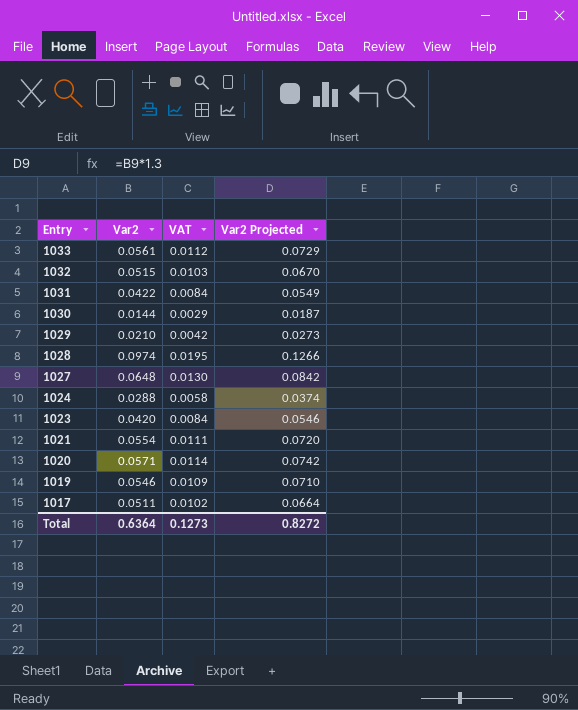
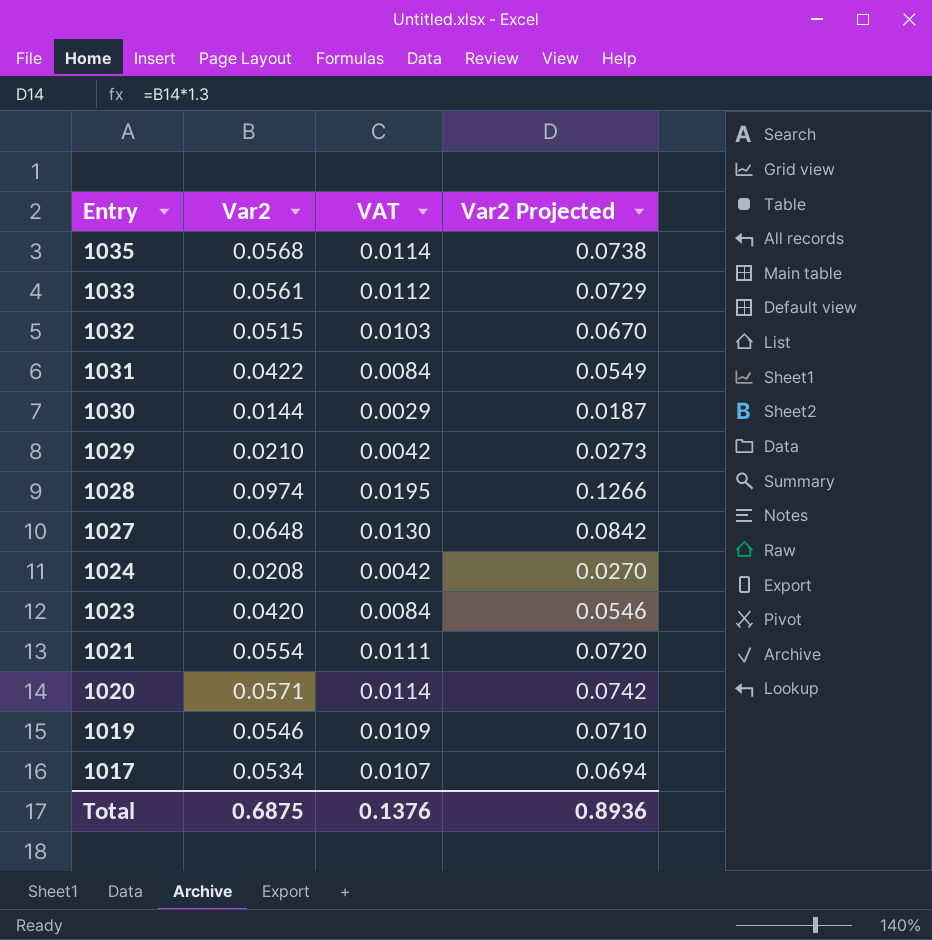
row 1035: none -> 0.0568 | 0.0114 | 0.0738
1024 | Var2: 0.0288 -> 0.0208
1024 | VAT: 0.0058 -> 0.0042
1024 | Var2 Projected: 0.0374 -> 0.0270
1017 | Var2: 0.0511 -> 0.0534
1017 | VAT: 0.0102 -> 0.0107
1017 | Var2 Projected: 0.0664 -> 0.0694
Total | Var2: 0.6364 -> 0.6875
Total | VAT: 0.1273 -> 0.1376
Total | Var2 Projected: 0.8272 -> 0.8936

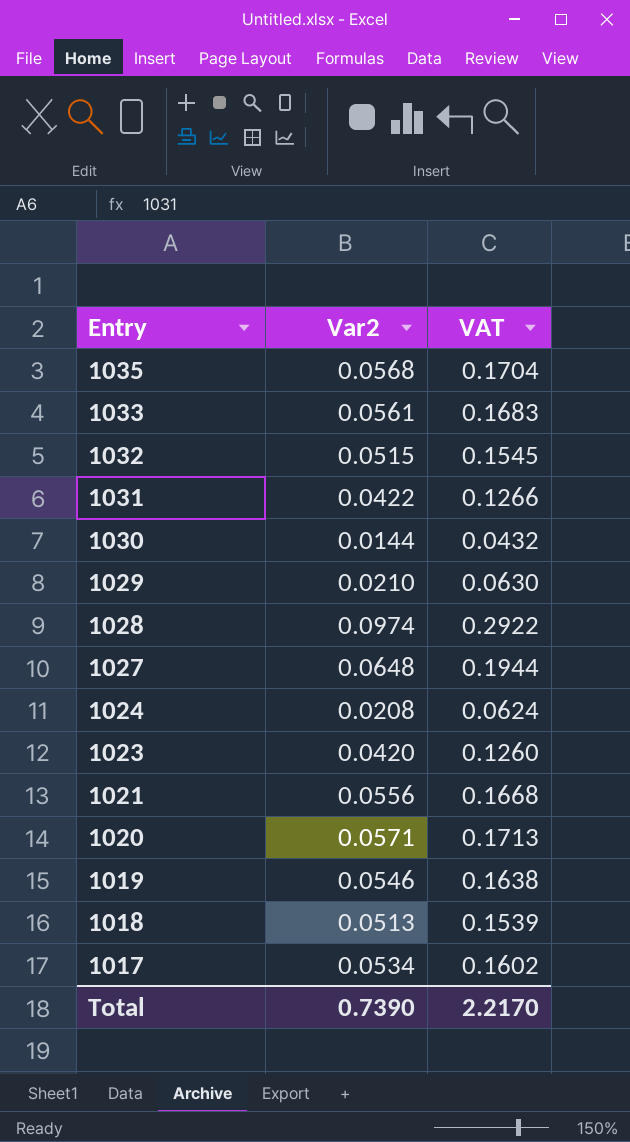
column Var2 Projected | formula: [Var2] * 1.3 -> none
column VAT | formula: [Var2] * 0.2 -> [Var2] * 3
1021 | Var2: 0.0554 -> 0.0556
row 1018: none -> 0.0513 | 0.1539
Total | Var2: 0.6875 -> 0.7390
Total | VAT: 0.1376 -> 2.2170

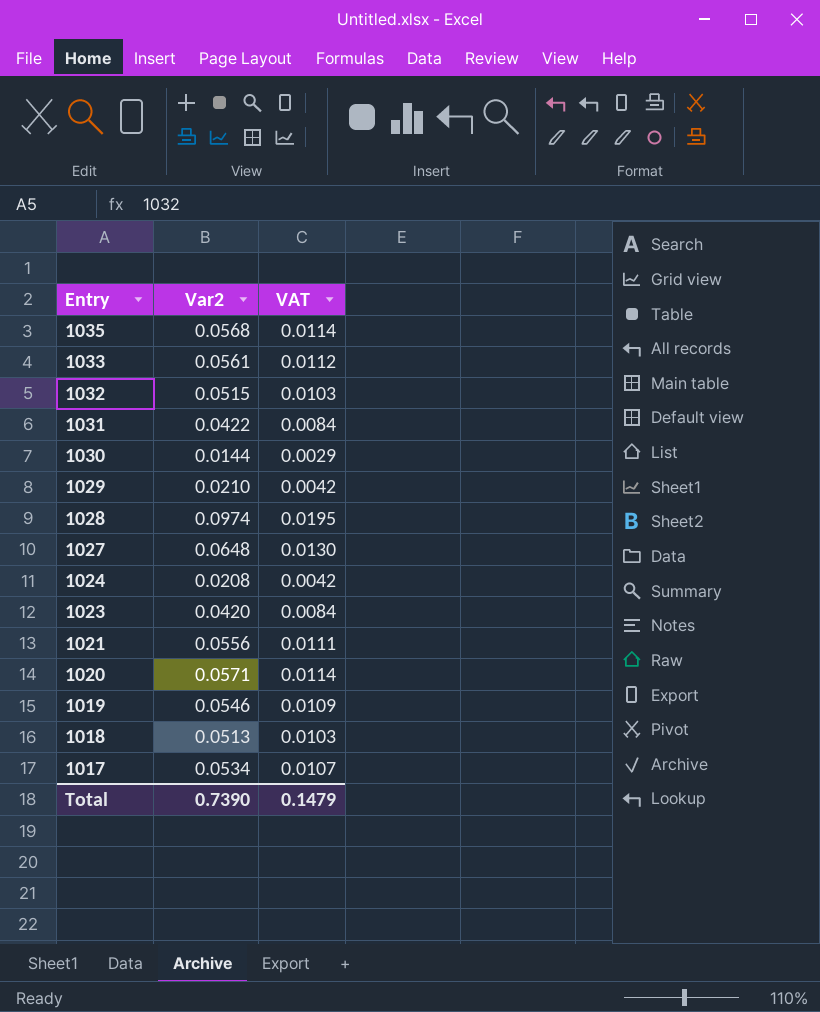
column VAT | formula: [Var2] * 3 -> [Var2] * 0.2
Total | VAT: 2.2170 -> 0.1479

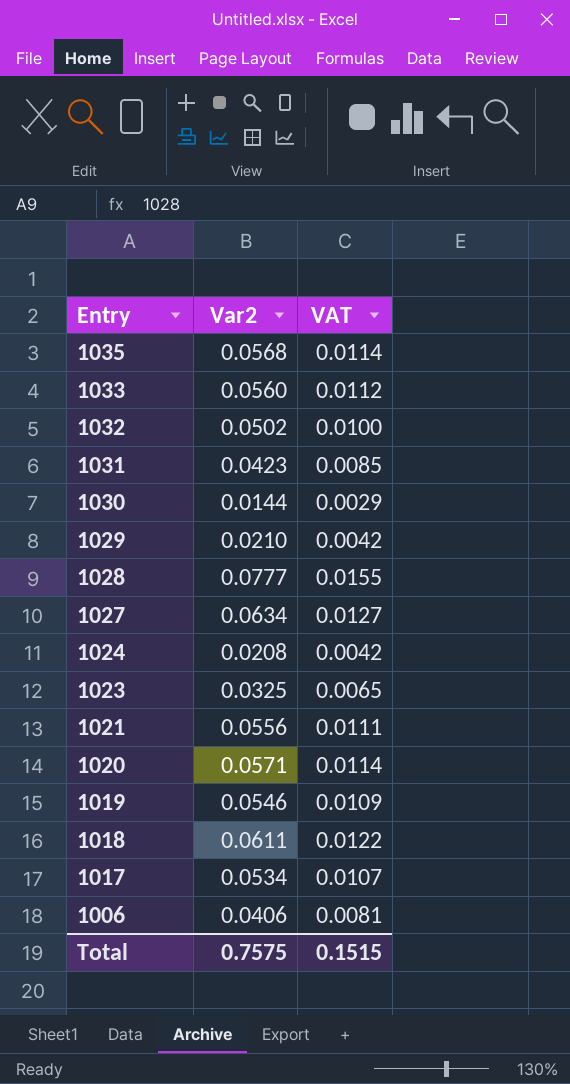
1033 | Var2: 0.0561 -> 0.0560
1032 | Var2: 0.0515 -> 0.0502
1032 | VAT: 0.0103 -> 0.0100
1031 | Var2: 0.0422 -> 0.0423
1031 | VAT: 0.0084 -> 0.0085
1028 | Var2: 0.0974 -> 0.0777
1028 | VAT: 0.0195 -> 0.0155
1027 | Var2: 0.0648 -> 0.0634
1027 | VAT: 0.0130 -> 0.0127
1023 | Var2: 0.0420 -> 0.0325
1023 | VAT: 0.0084 -> 0.0065
1018 | Var2: 0.0513 -> 0.0611
1018 | VAT: 0.0103 -> 0.0122
row 1006: none -> 0.0406 | 0.0081
Total | Var2: 0.7390 -> 0.7575
Total | VAT: 0.1479 -> 0.1515

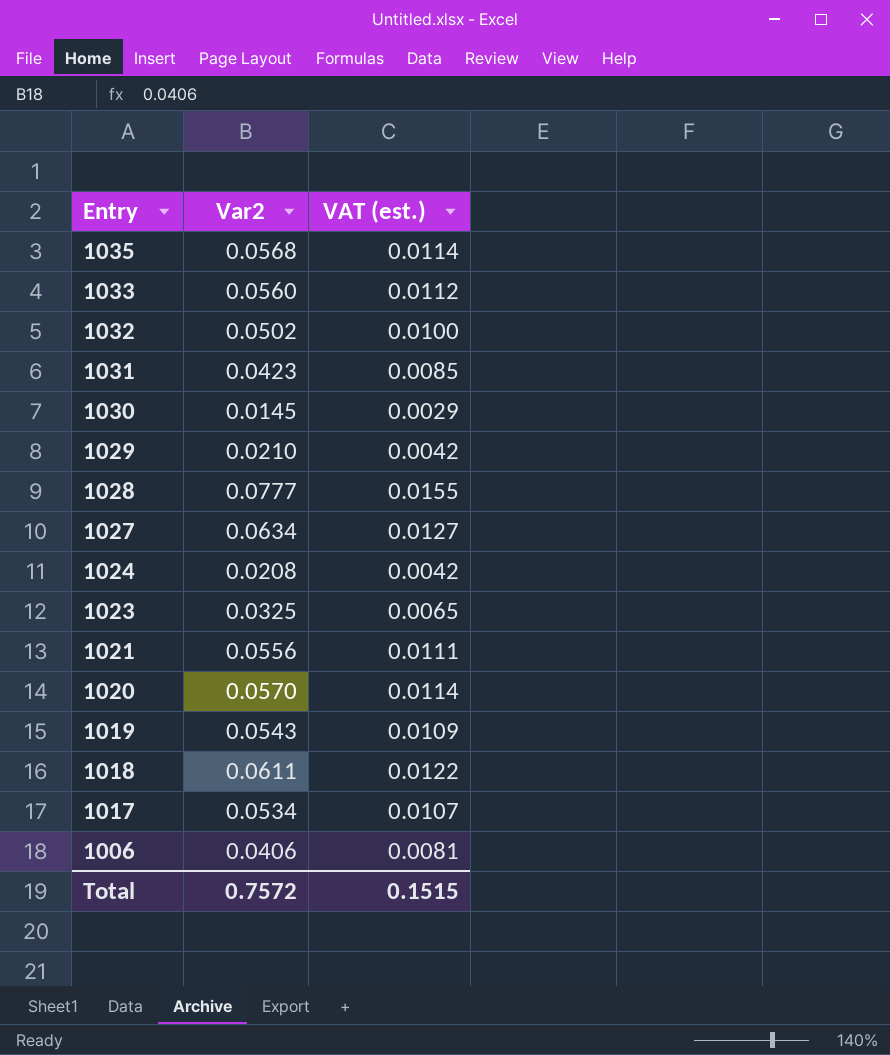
column name: VAT -> VAT (est.)
1030 | Var2: 0.0144 -> 0.0145
1020 | Var2: 0.0571 -> 0.0570
1019 | Var2: 0.0546 -> 0.0543
Total | Var2: 0.7575 -> 0.7572

